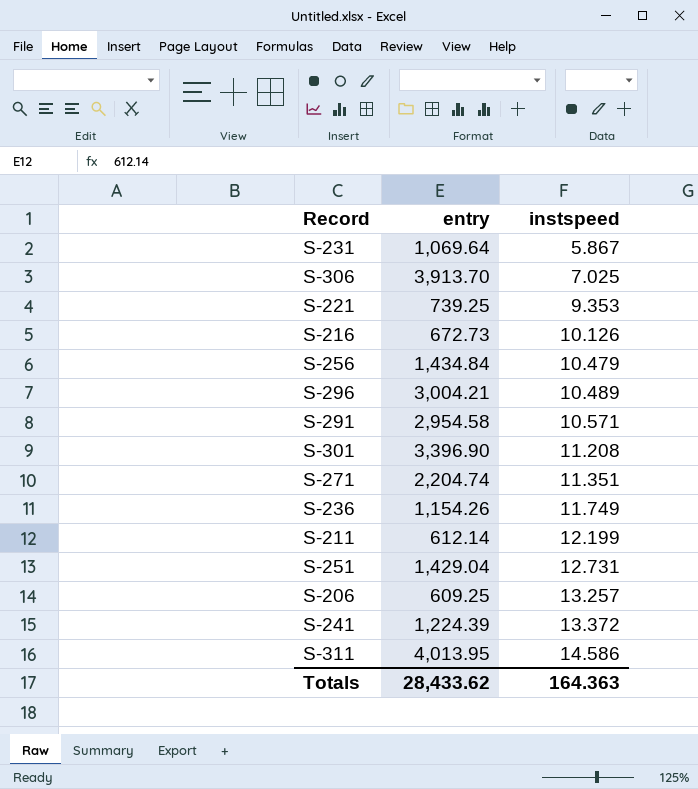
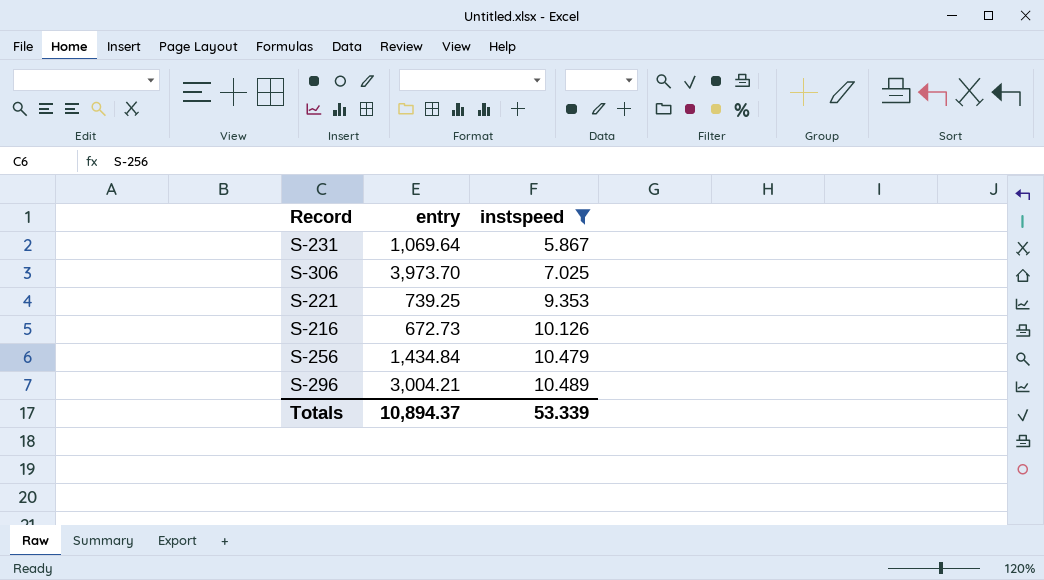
filter: none -> instspeed <= 10.489
S-306 | entry: 3,913.70 -> 3,973.70
Totals | entry: 28,433.62 -> 10,894.37
Totals | instspeed: 164.363 -> 53.339

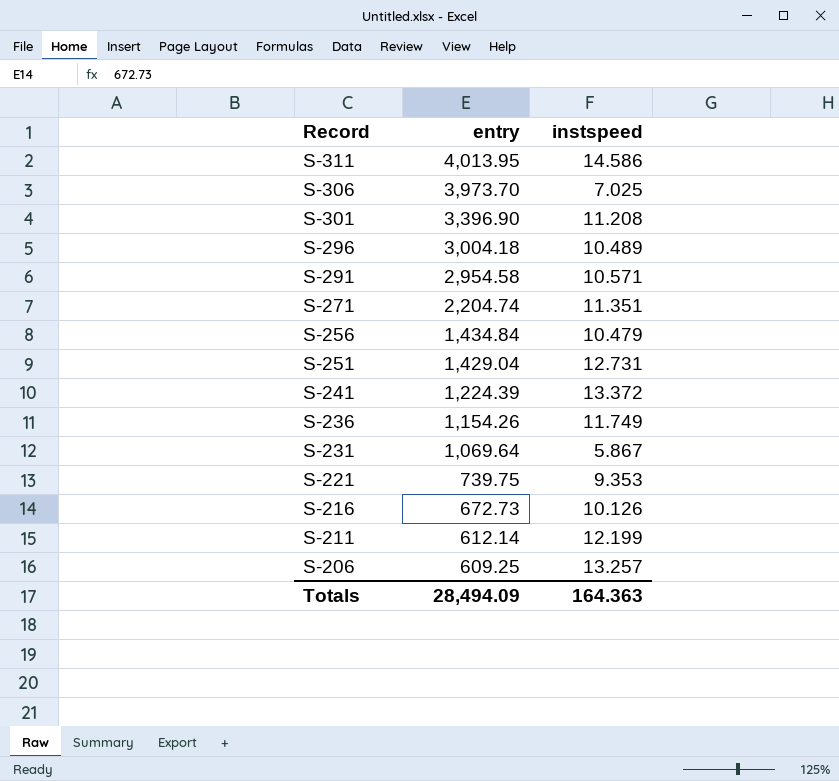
filter: instspeed <= 10.489 -> none
row order: instspeed ascending -> Record descending
S-296 | entry: 3,004.21 -> 3,004.18
S-221 | entry: 739.25 -> 739.75
Totals | entry: 10,894.37 -> 28,494.09
Totals | instspeed: 53.339 -> 164.363

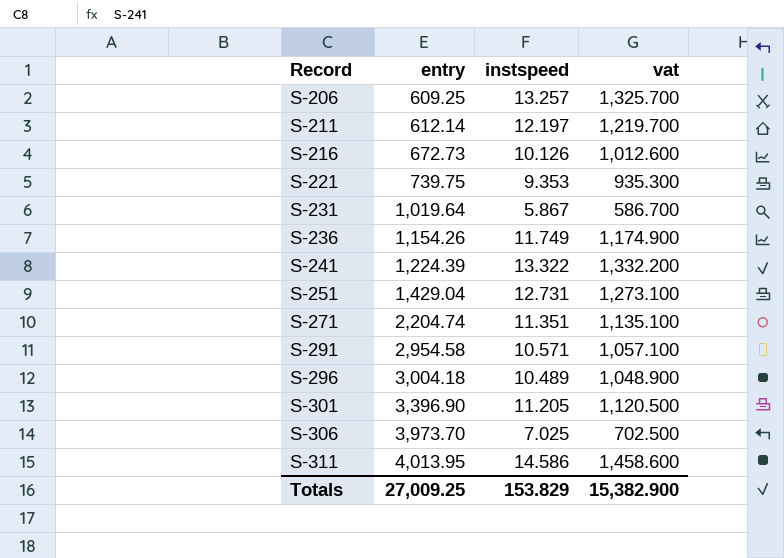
row order: Record descending -> Record ascending
column vat | formula: none -> [instspeed] * 100
row S-256: 1,434.84 | 10.479 -> none
S-211 | instspeed: 12.199 -> 12.197
S-231 | entry: 1,069.64 -> 1,019.64
S-241 | instspeed: 13.372 -> 13.322
S-301 | instspeed: 11.208 -> 11.205
Totals | entry: 28,494.09 -> 27,009.25
Totals | instspeed: 164.363 -> 153.829

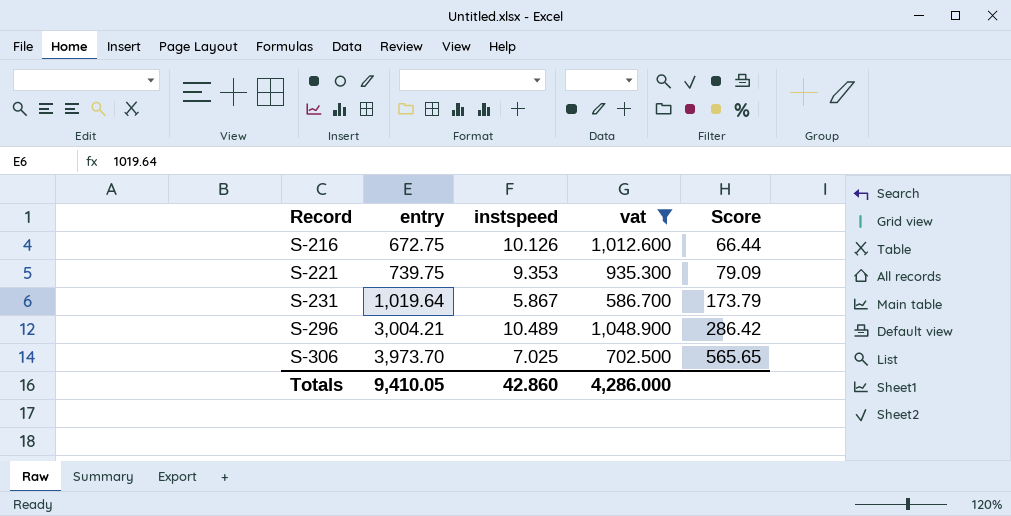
filter: none -> vat <= 1,048.900
column Score | formula: none -> [entry] / [instspeed]
S-216 | entry: 672.73 -> 672.75
S-296 | entry: 3,004.18 -> 3,004.21
Totals | entry: 27,009.25 -> 9,410.05
Totals | instspeed: 153.829 -> 42.860
Totals | vat: 15,382.900 -> 4,286.000

